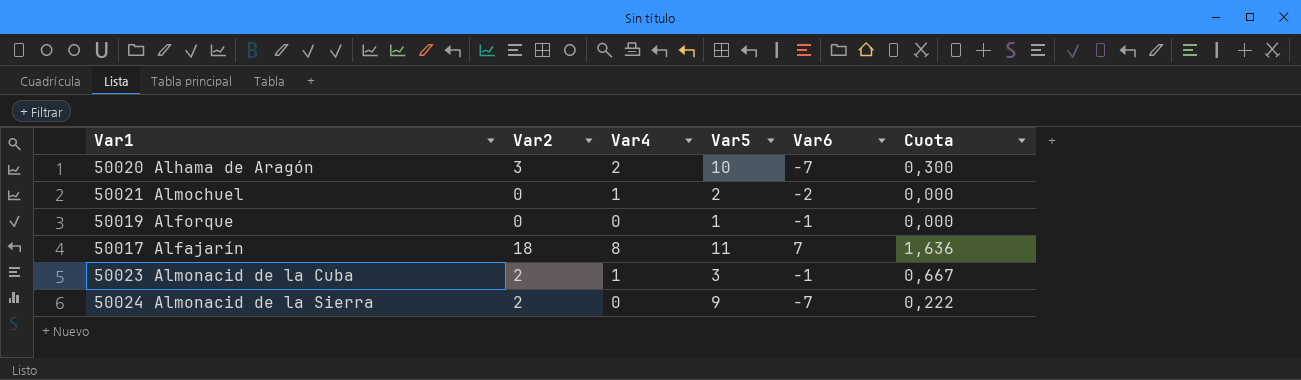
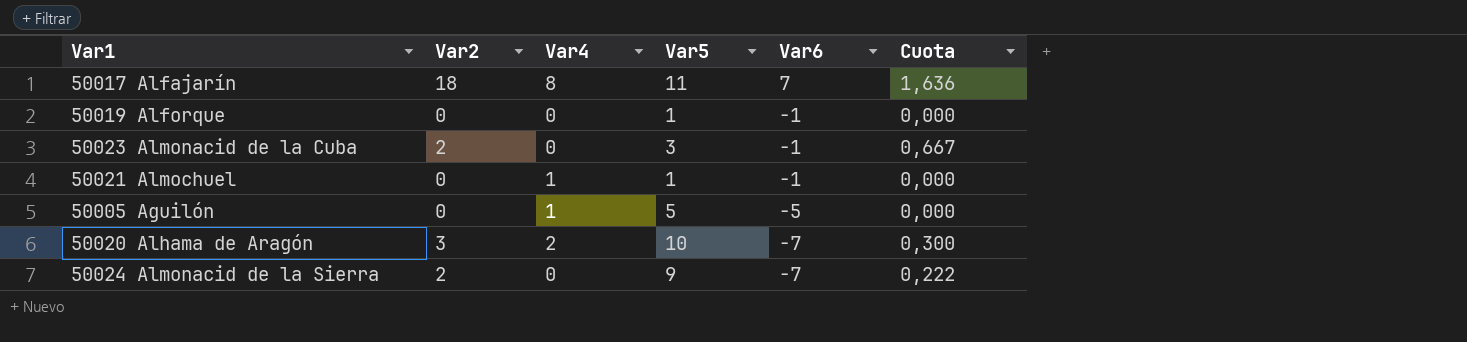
row order: none -> Var6 descending
50023 Almonacid de la Cuba | Var4: 1 -> 0
50021 Almochuel | Var5: 2 -> 1
50021 Almochuel | Var6: -2 -> -1
row 50005 Aguilón: none -> 0 | 1 | 5 | -5 | 0,000

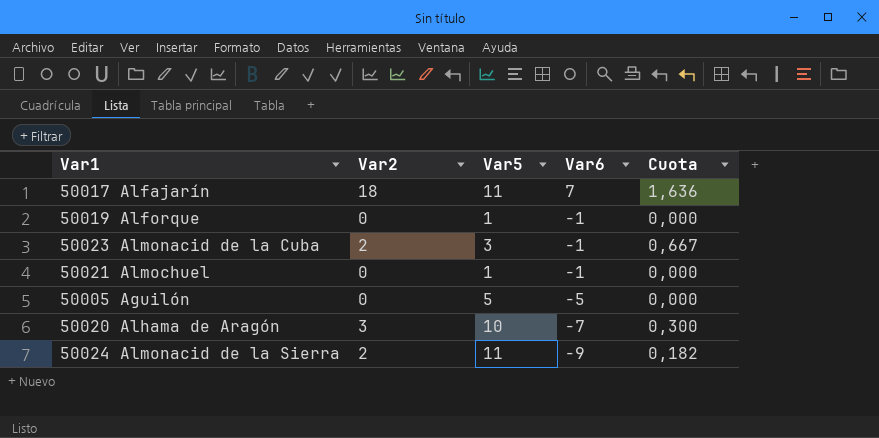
column Var4 | position: 3 -> none
50024 Almonacid de la Sierra | Var5: 9 -> 11
50024 Almonacid de la Sierra | Var6: -7 -> -9
50024 Almonacid de la Sierra | Cuota: 0,222 -> 0,182

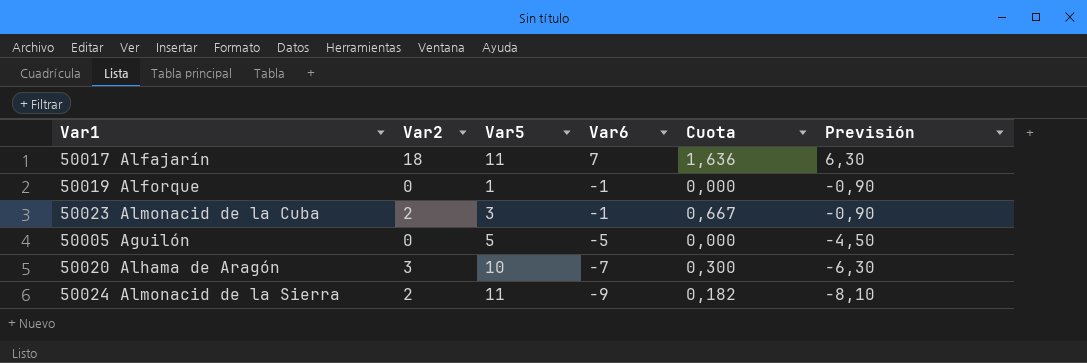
column Previsión | formula: none -> [Var6] * 0,9
row 50021 Almochuel: 0 | 1 | -1 | 0,000 -> none

